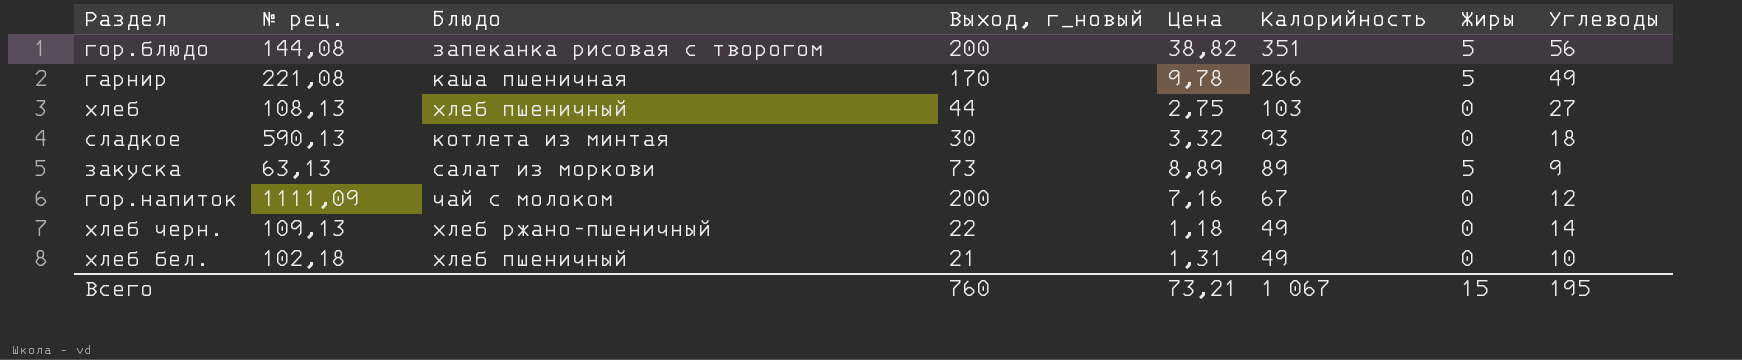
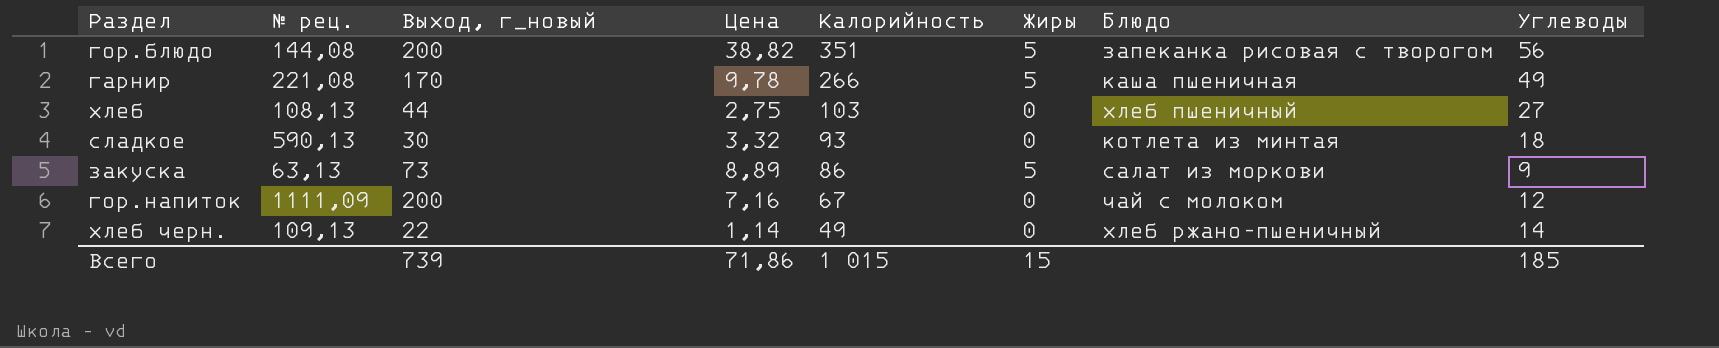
column Блюдо | position: 3 -> 7
row хлеб бел.: 102,18 | хлеб пшеничный | 21 | 1,31 | 49 | 0 | 10 -> none
закуска | Калорийность: 89 -> 86
хлеб черн. | Цена: 1,18 -> 1,14
Всего | Выход, г_новый: 760 -> 739
Всего | Цена: 73,21 -> 71,86
Всего | Калорийность: 1 067 -> 1 015
Всего | Углеводы: 195 -> 185

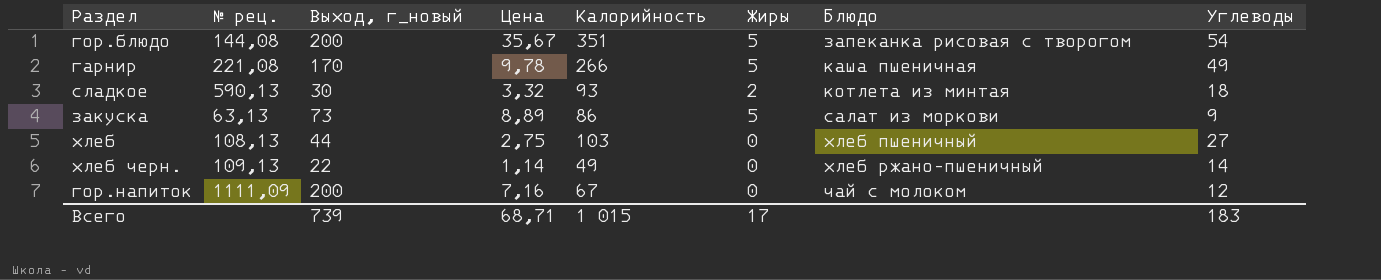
row order: Калорийность descending -> Блюдо ascending
гор.блюдо | Цена: 38,82 -> 35,67
гор.блюдо | Углеводы: 56 -> 54
сладкое | Жиры: 0 -> 2
Всего | Цена: 71,86 -> 68,71
Всего | Жиры: 15 -> 17
Всего | Углеводы: 185 -> 183

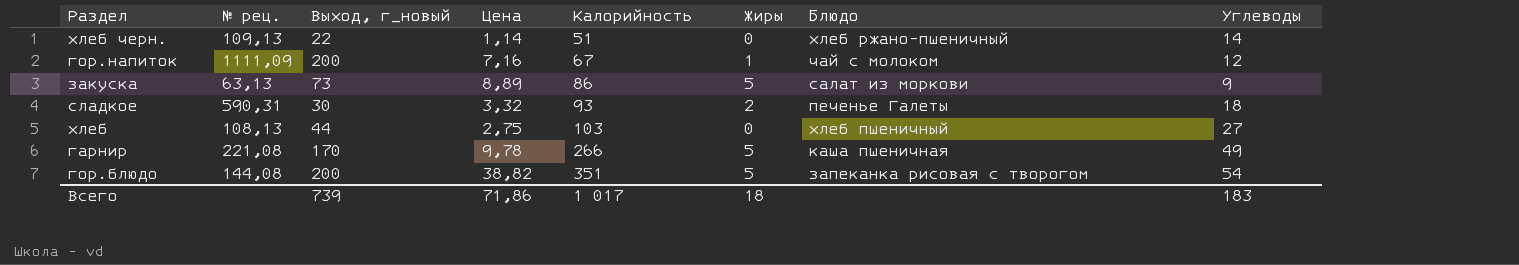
row order: Блюдо ascending -> Калорийность ascending
хлеб черн. | Калорийность: 49 -> 51
гор.напиток | Жиры: 0 -> 1
сладкое | № рец.: 590,13 -> 590,31
сладкое | Блюдо: котлета из минтая -> печенье Галеты
гор.блюдо | Цена: 35,67 -> 38,82
Всего | Цена: 68,71 -> 71,86
Всего | Калорийность: 1 015 -> 1 017
Всего | Жиры: 17 -> 18

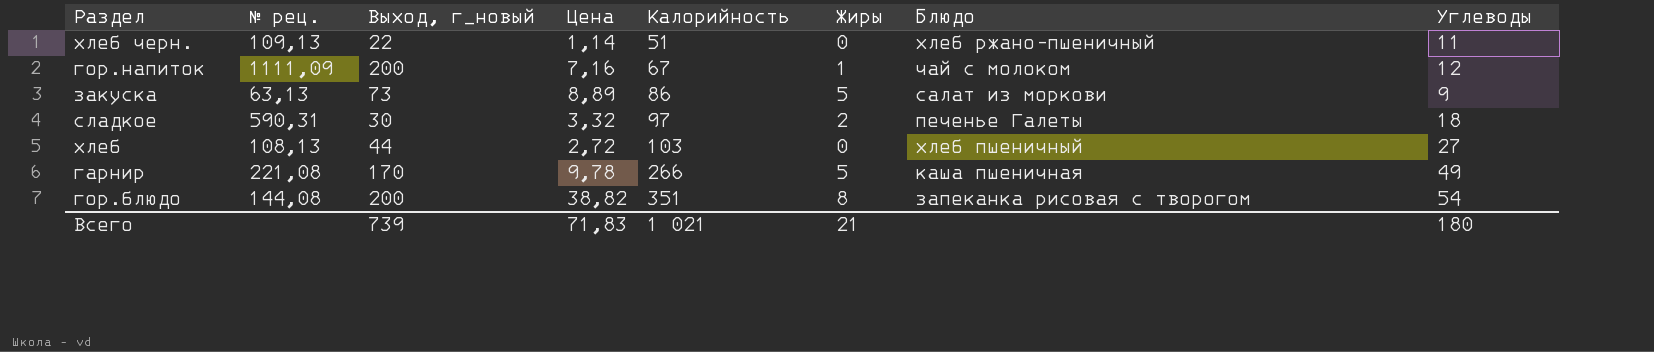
хлеб черн. | Углеводы: 14 -> 11
сладкое | Калорийность: 93 -> 97
хлеб | Цена: 2,75 -> 2,72
гор.блюдо | Жиры: 5 -> 8
Всего | Цена: 71,86 -> 71,83
Всего | Калорийность: 1 017 -> 1 021
Всего | Жиры: 18 -> 21
Всего | Углеводы: 183 -> 180

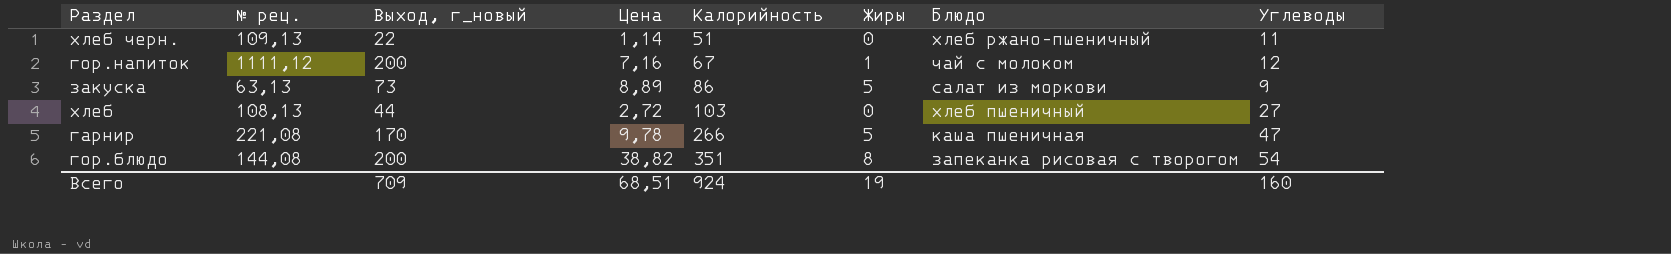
row сладкое: 590,31 | 30 | 3,32 | 97 | 2 | печенье Галеты | 18 -> none
гор.напиток | № рец.: 1111,09 -> 1111,12
гарнир | Углеводы: 49 -> 47
Всего | Выход, г_новый: 739 -> 709
Всего | Цена: 71,83 -> 68,51
Всего | Калорийность: 1 021 -> 924
Всего | Жиры: 21 -> 19
Всего | Углеводы: 180 -> 160

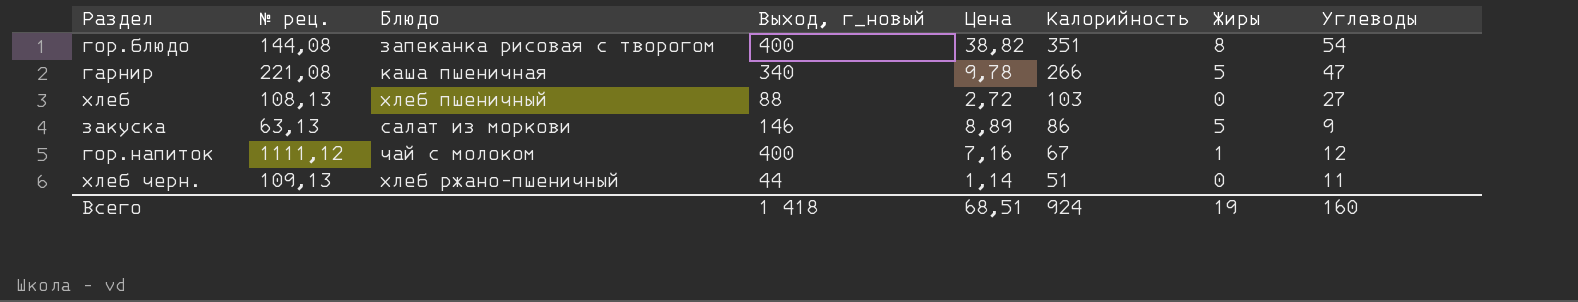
row order: Калорийность ascending -> Калорийность descending
column Блюдо | position: 7 -> 3
гор.блюдо | Выход, г_новый: 200 -> 400
гарнир | Выход, г_новый: 170 -> 340
хлеб | Выход, г_новый: 44 -> 88
закуска | Выход, г_новый: 73 -> 146
гор.напиток | Выход, г_новый: 200 -> 400
хлеб черн. | Выход, г_новый: 22 -> 44
Всего | Выход, г_новый: 709 -> 1 418

